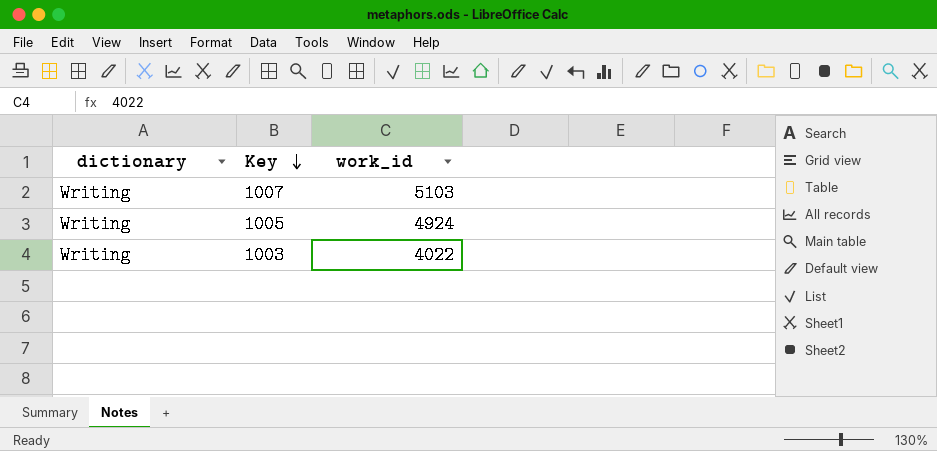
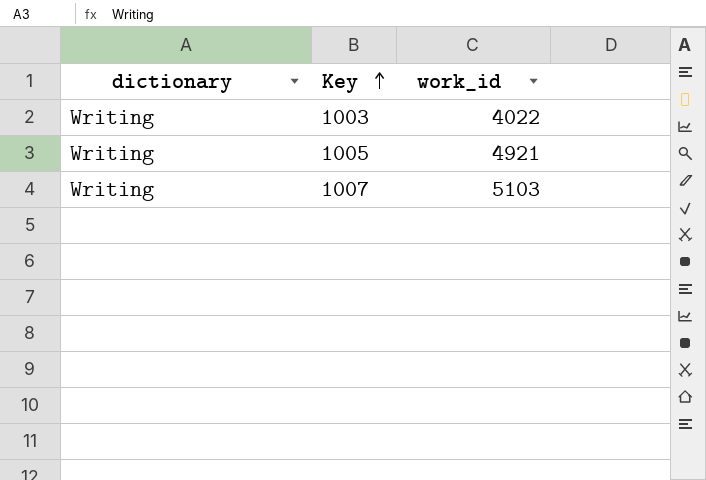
row order: Key descending -> Key ascending
1005 | work_id: 4924 -> 4921

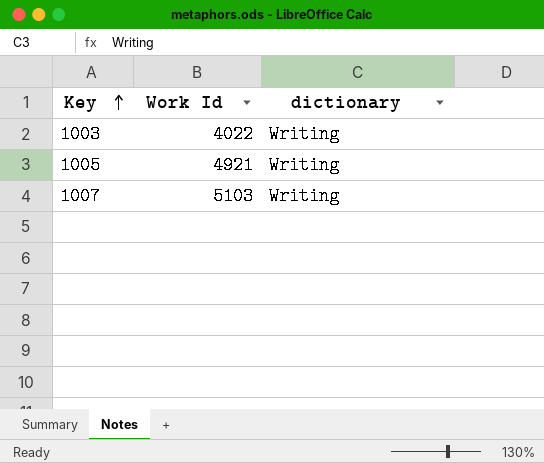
column name: work_id -> Work Id
column dictionary | position: 1 -> 3

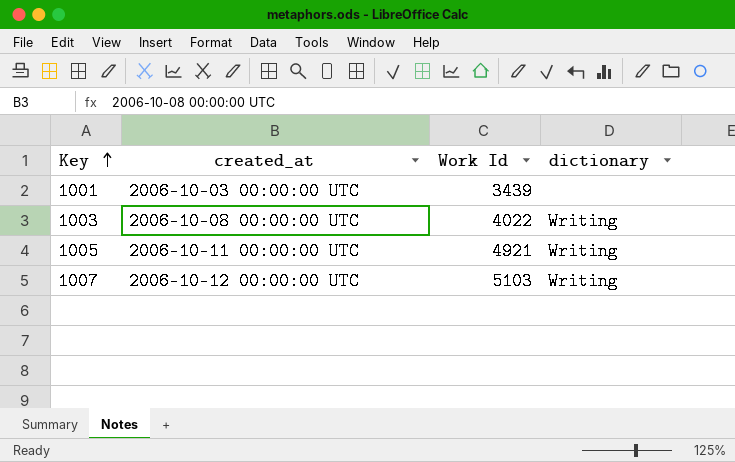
column created_at | position: none -> 2
row 1001: none -> 2006-10-03 00:00:00 UTC | 3439 | none

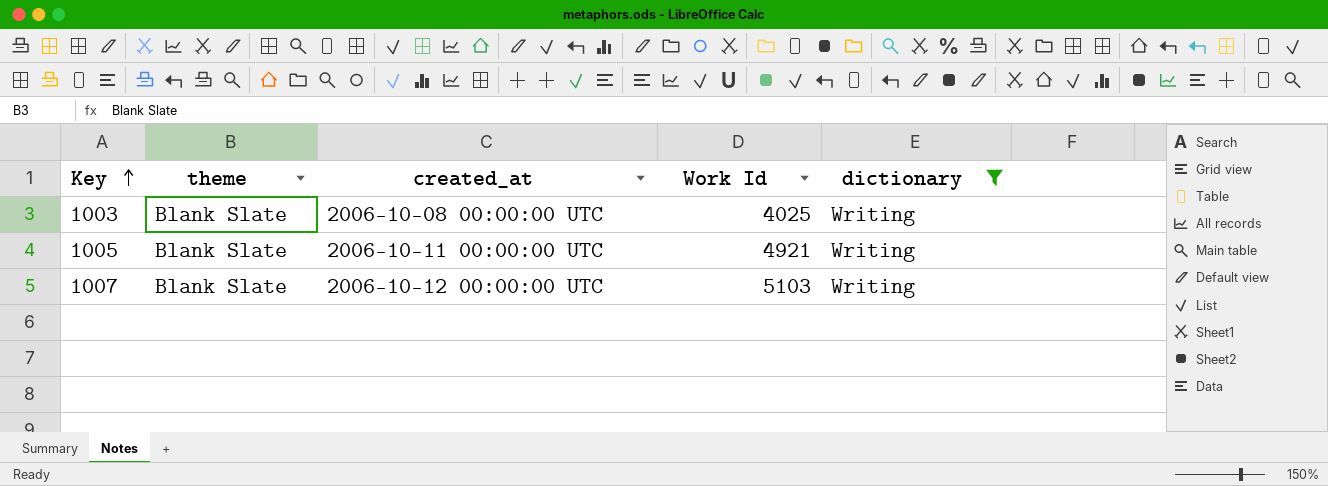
filter: none -> dictionary = Writing
column theme | position: none -> 2
1003 | Work Id: 4022 -> 4025

